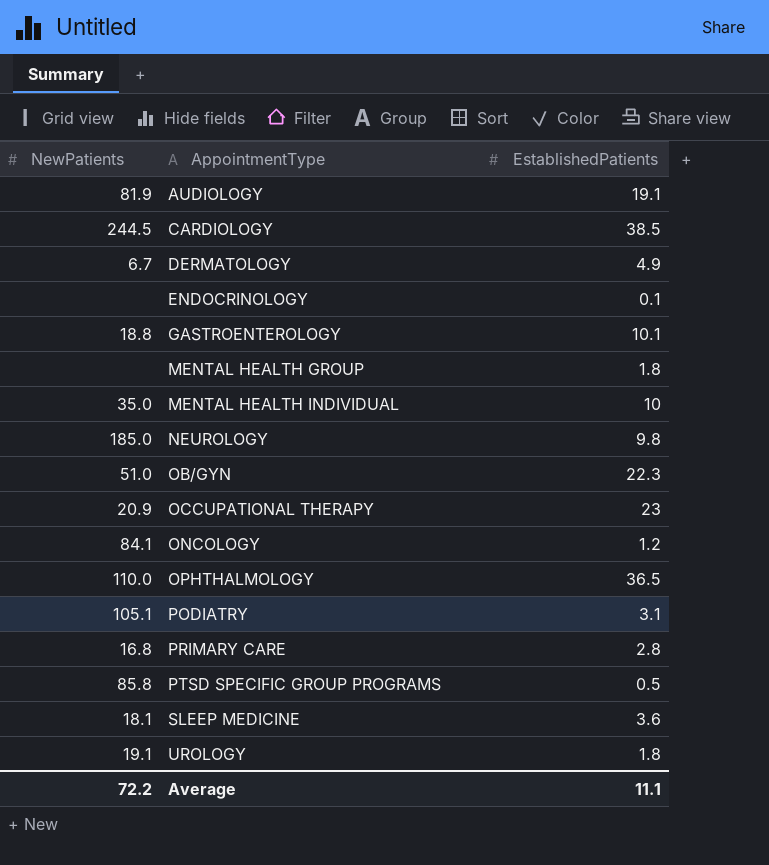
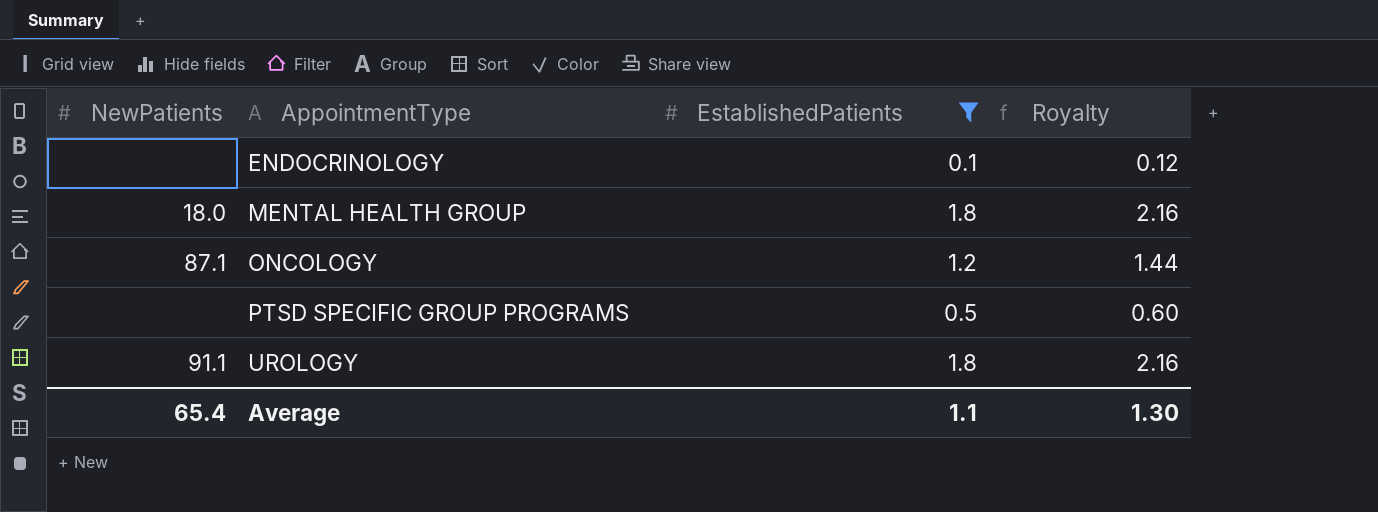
filter: none -> EstablishedPatients <= 1.8
column Royalty | formula: none -> [EstablishedPatients] * 1.2
MENTAL HEALTH GROUP | NewPatients: none -> 18.0
ONCOLOGY | NewPatients: 84.1 -> 87.1
PTSD SPECIFIC GROUP PROGRAMS | NewPatients: 85.8 -> none
UROLOGY | NewPatients: 19.1 -> 91.1
Average | NewPatients: 72.2 -> 65.4
Average | EstablishedPatients: 11.1 -> 1.1

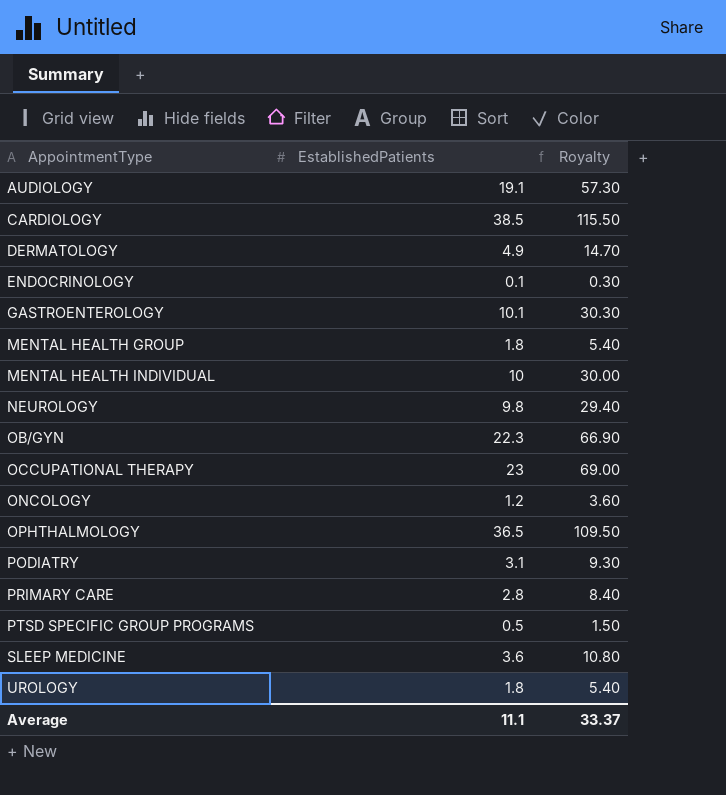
filter: EstablishedPatients <= 1.8 -> none
column NewPatients | position: 1 -> none
column Royalty | formula: [EstablishedPatients] * 1.2 -> [EstablishedPatients] * 3
Average | EstablishedPatients: 1.1 -> 11.1
Average | Royalty: 1.30 -> 33.37

